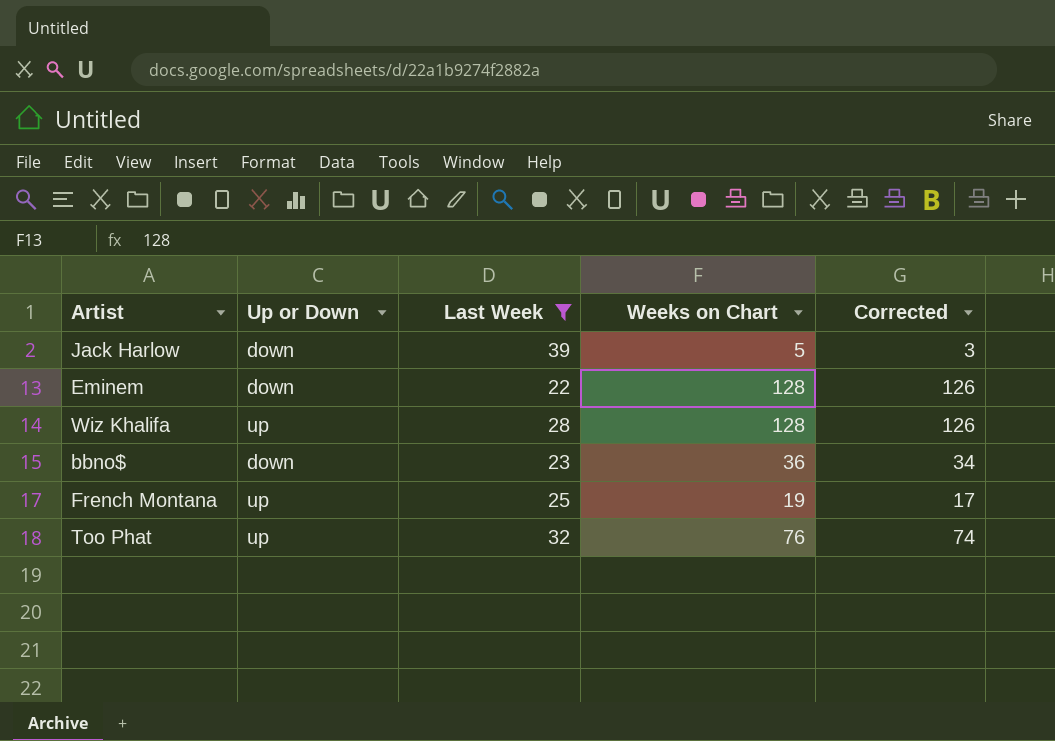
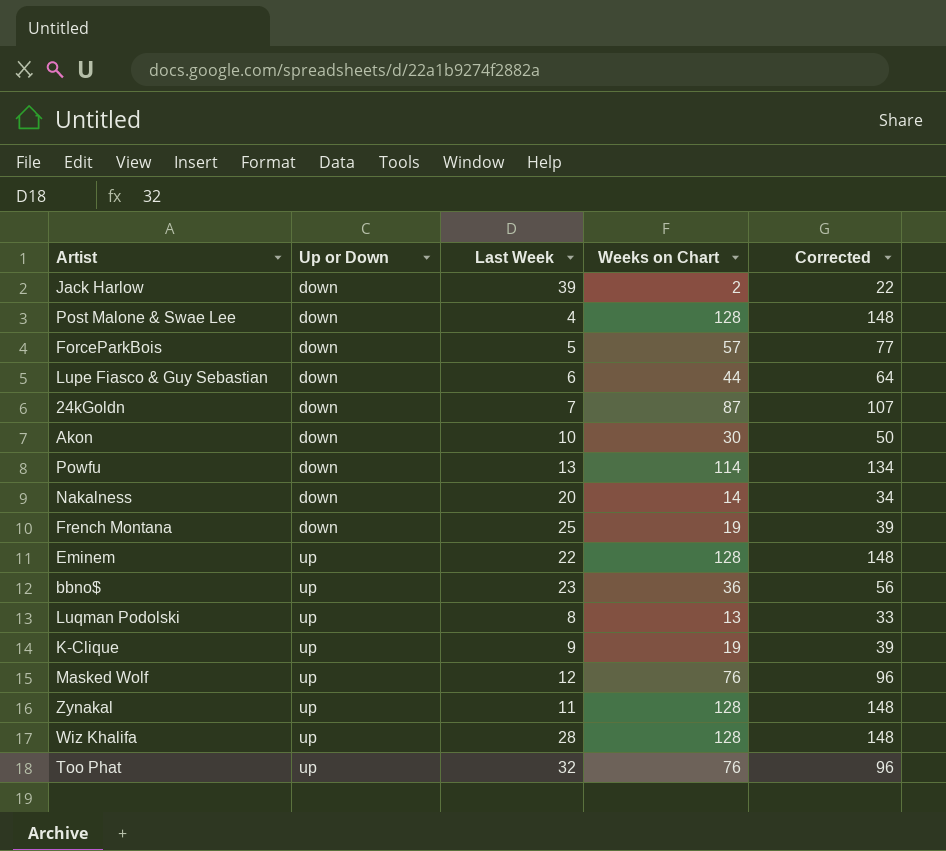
filter: Last Week >= 22 -> none
row order: none -> Up or Down ascending
column Corrected | formula: [Weeks on Chart] - 2 -> [Weeks on Chart] + 20
Jack Harlow | Weeks on Chart: 5 -> 2
French Montana | Up or Down: up -> down
Eminem | Up or Down: down -> up
bbno$ | Up or Down: down -> up

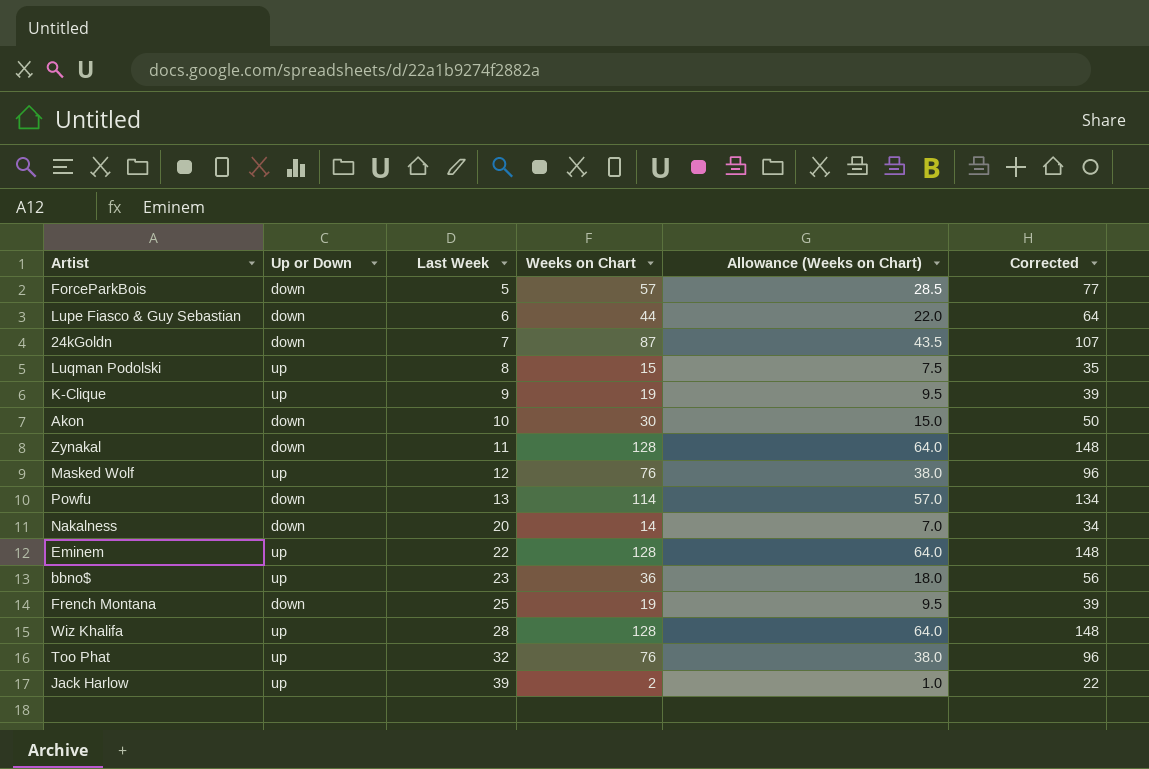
row order: Up or Down ascending -> Last Week ascending
column Allowance (Weeks on Chart) | formula: none -> [Weeks on Chart] * 0.5
row Post Malone & Swae Lee: down | 4 | 128 | 148 -> none
Luqman Podolski | Weeks on Chart: 13 -> 15
Luqman Podolski | Corrected: 33 -> 35
Zynakal | Up or Down: up -> down
Jack Harlow | Up or Down: down -> up

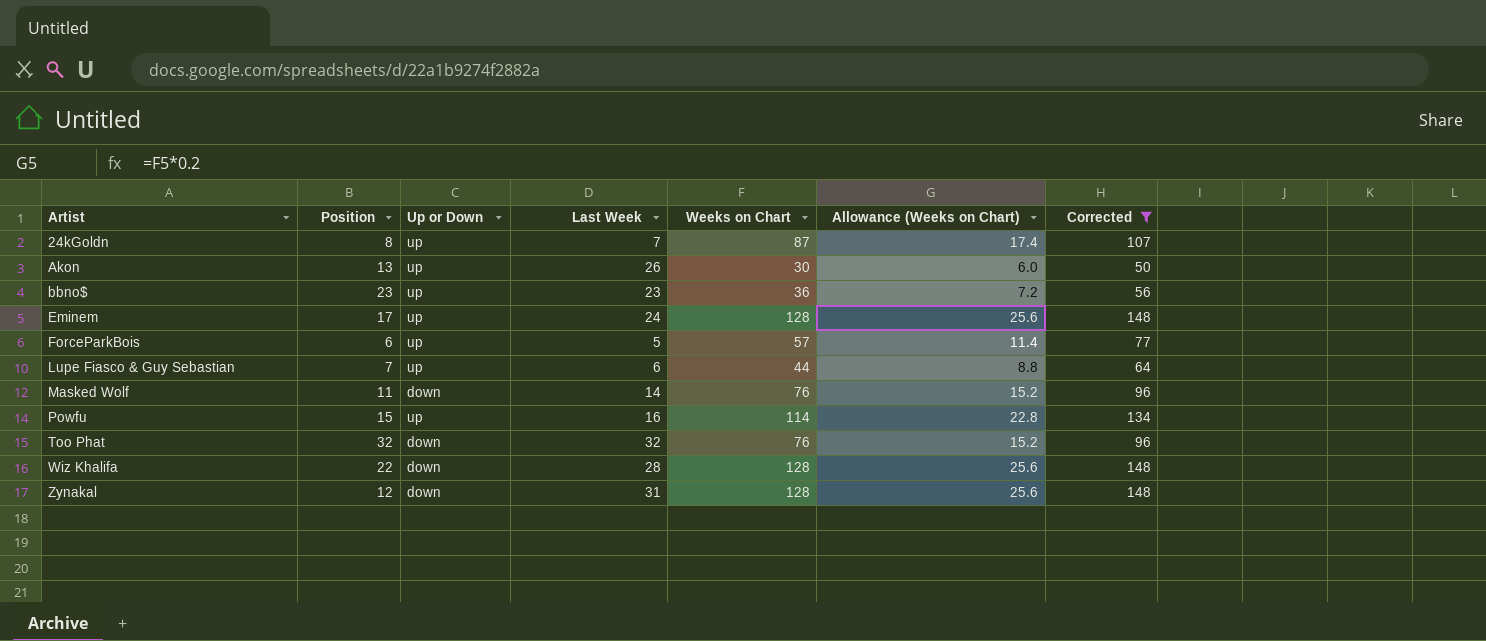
filter: none -> Corrected >= 50
row order: Last Week ascending -> Artist ascending
column Position | position: none -> 2
column Allowance (Weeks on Chart) | formula: [Weeks on Chart] * 0.5 -> [Weeks on Chart] * 0.2
24kGoldn | Up or Down: down -> up
Akon | Up or Down: down -> up
Akon | Last Week: 10 -> 26
Eminem | Last Week: 22 -> 24
ForceParkBois | Up or Down: down -> up
Lupe Fiasco & Guy Sebastian | Up or Down: down -> up
Masked Wolf | Up or Down: up -> down
Masked Wolf | Last Week: 12 -> 14
Powfu | Up or Down: down -> up
Powfu | Last Week: 13 -> 16
Too Phat | Up or Down: up -> down
Wiz Khalifa | Up or Down: up -> down
Zynakal | Last Week: 11 -> 31

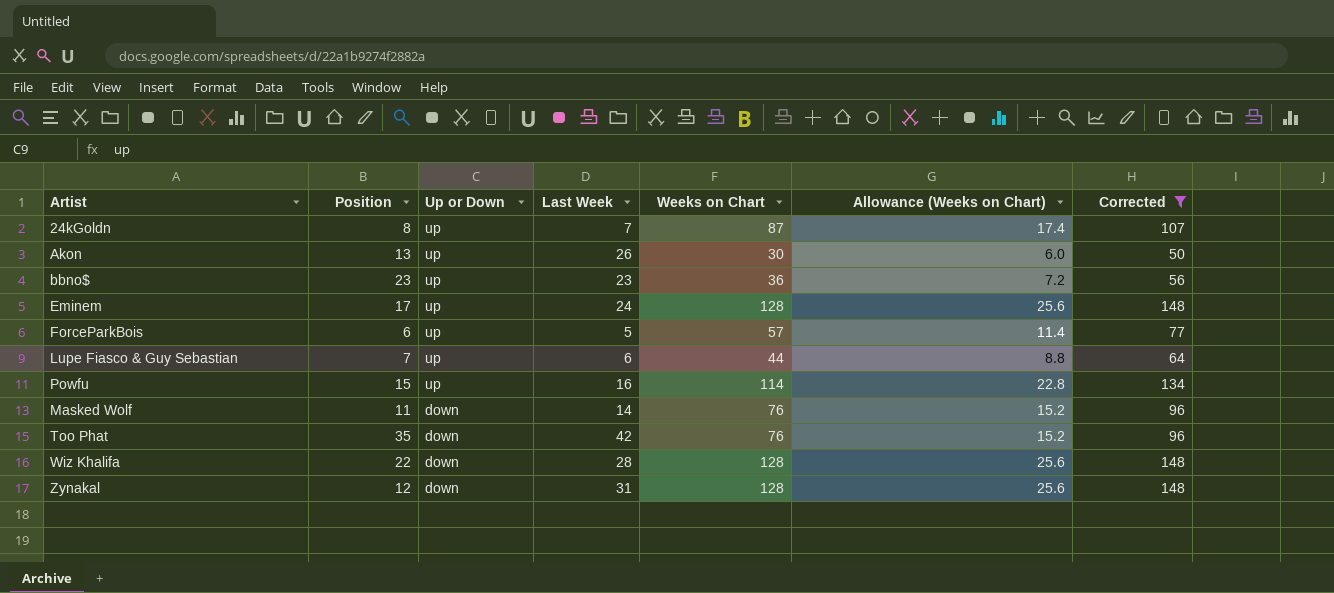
row order: Artist ascending -> Up or Down descending
Too Phat | Position: 32 -> 35
Too Phat | Last Week: 32 -> 42

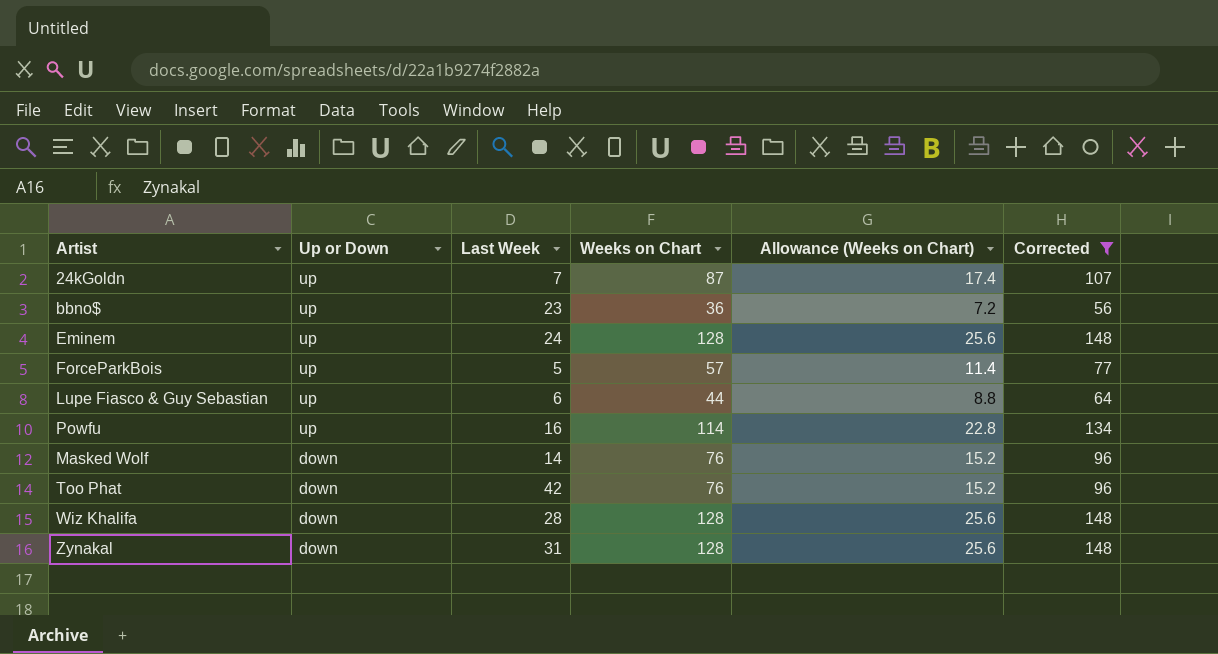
column Position | position: 2 -> none
row Akon: 13 | up | 26 | 30 | 6.0 | 50 -> none

